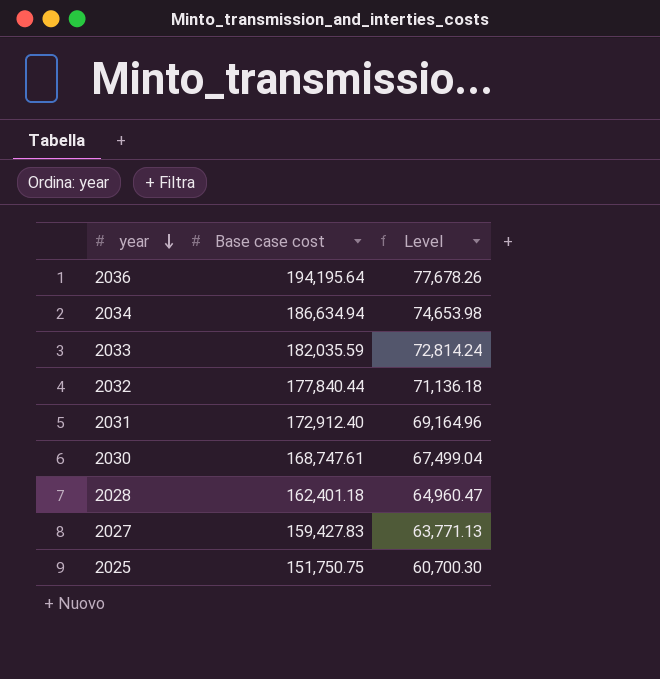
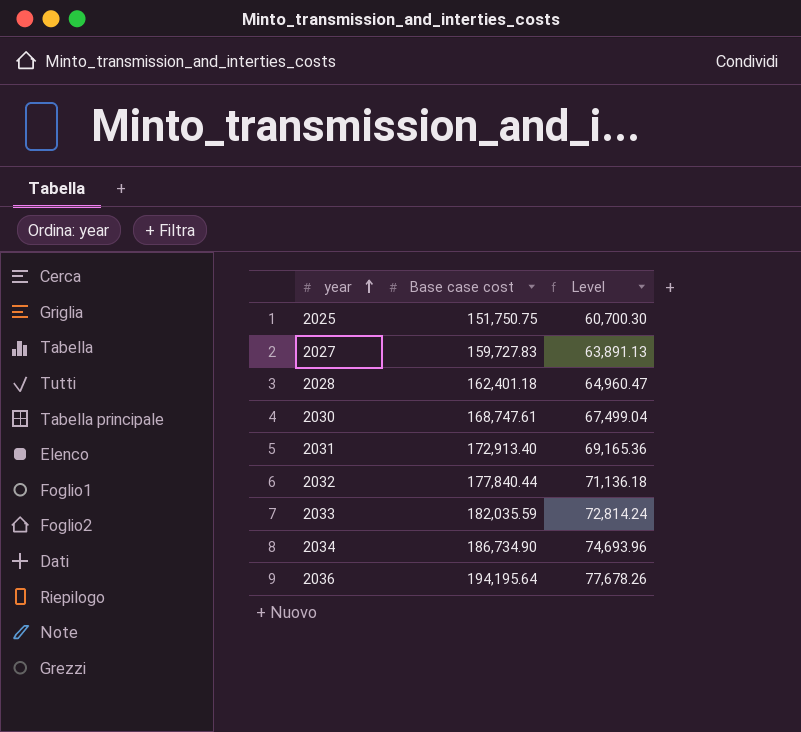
row order: year descending -> year ascending
2027 | Base case cost: 159,427.83 -> 159,727.83
2027 | Level: 63,771.13 -> 63,891.13
2031 | Base case cost: 172,912.40 -> 172,913.40
2031 | Level: 69,164.96 -> 69,165.36
2034 | Base case cost: 186,634.94 -> 186,734.90
2034 | Level: 74,653.98 -> 74,693.96

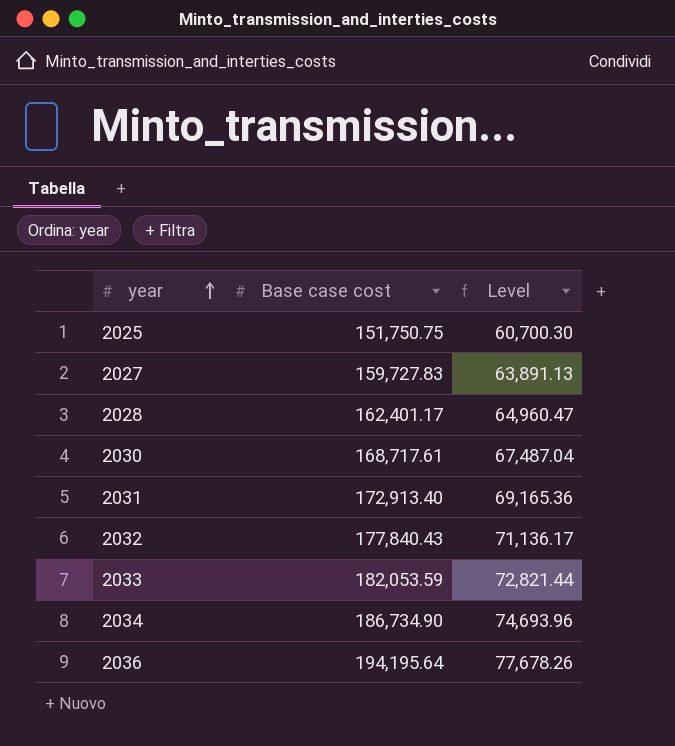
2028 | Base case cost: 162,401.18 -> 162,401.17
2030 | Base case cost: 168,747.61 -> 168,717.61
2030 | Level: 67,499.04 -> 67,487.04
2032 | Base case cost: 177,840.44 -> 177,840.43
2032 | Level: 71,136.18 -> 71,136.17
2033 | Base case cost: 182,035.59 -> 182,053.59
2033 | Level: 72,814.24 -> 72,821.44

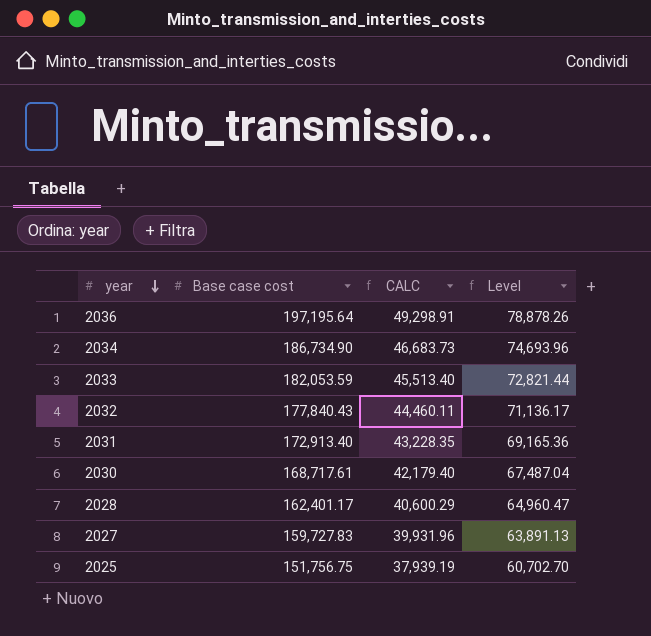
row order: year ascending -> year descending
column CALC | formula: none -> [Base case cost] * 0.25
2036 | Base case cost: 194,195.64 -> 197,195.64
2036 | Level: 77,678.26 -> 78,878.26
2025 | Base case cost: 151,750.75 -> 151,756.75
2025 | Level: 60,700.30 -> 60,702.70

